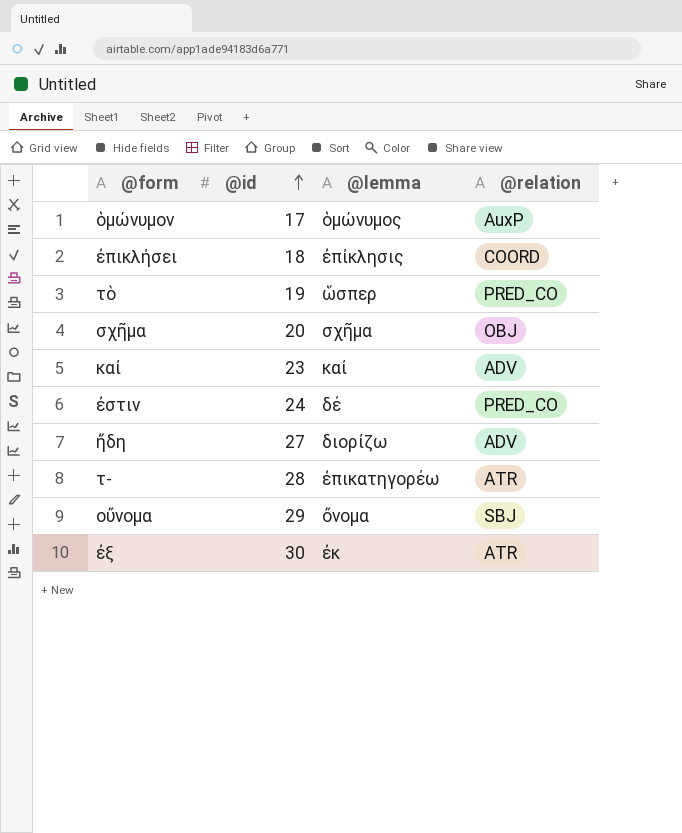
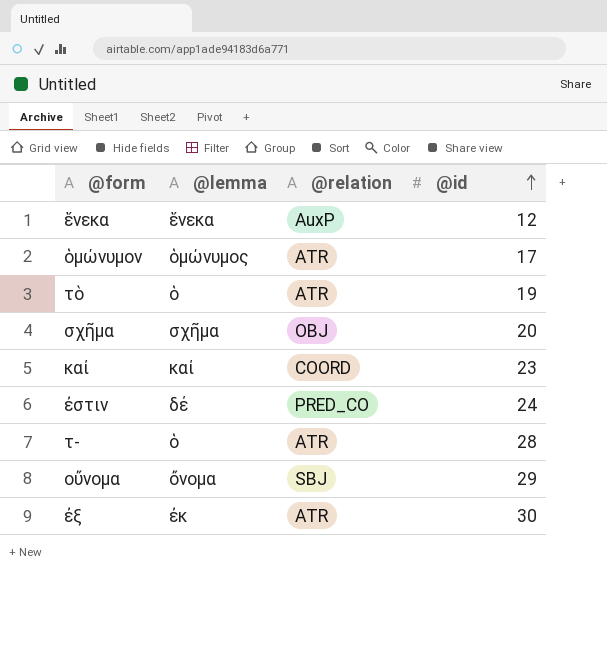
column @id | position: 2 -> 4
row ἐπικλήσει: 18 | ἐπίκλησις | COORD -> none
row ἤδη: 27 | διορίζω | ADV -> none
row ἕνεκα: none -> ἕνεκα | AuxP | 12
ὁμώνυμον | @relation: AuxP -> ATR
τὸ | @lemma: ὥσπερ -> ὁ
τὸ | @relation: PRED_CO -> ATR
καί | @relation: ADV -> COORD
τ- | @lemma: ἐπικατηγορέω -> ὁ

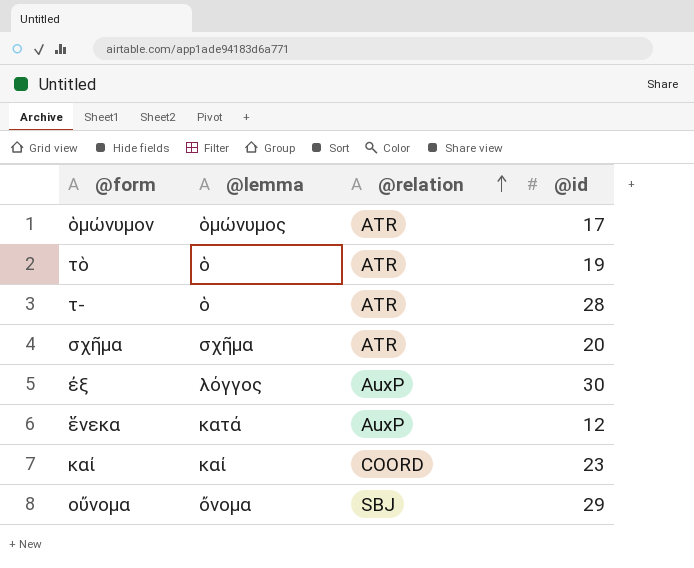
row order: @id ascending -> @relation ascending
row ἐστιν: δέ | PRED_CO | 24 -> none
σχῆμα | @relation: OBJ -> ATR
ἐξ | @lemma: ἐκ -> λόγγος
ἐξ | @relation: ATR -> AuxP
ἕνεκα | @lemma: ἕνεκα -> κατά

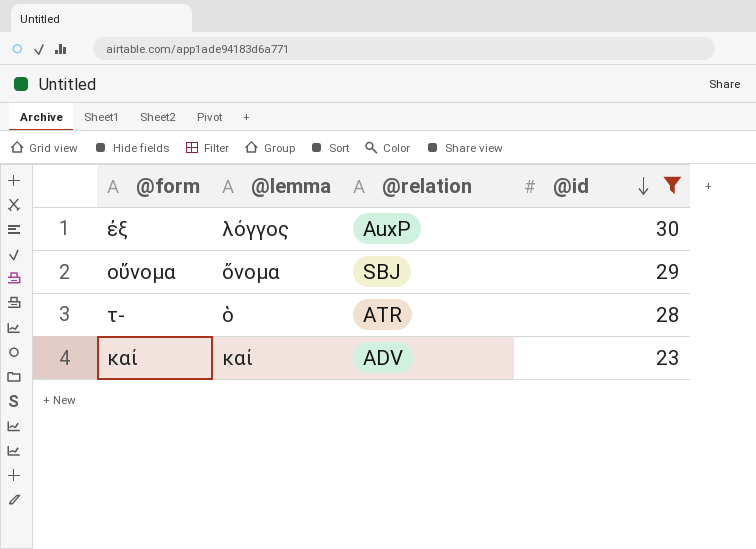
filter: none -> @id >= 23
row order: @relation ascending -> @id descending
καί | @relation: COORD -> ADV

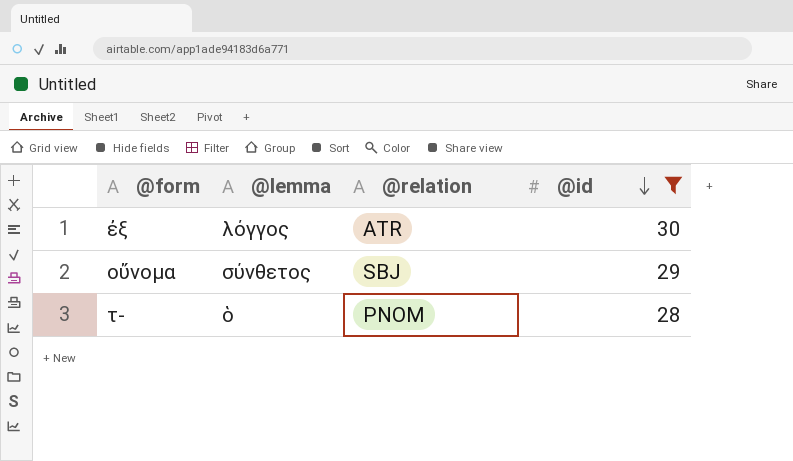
row καί: καί | ADV | 23 -> none
ἐξ | @relation: AuxP -> ATR
οὔνομα | @lemma: ὄνομα -> σύνθετος
τ- | @relation: ATR -> PNOM

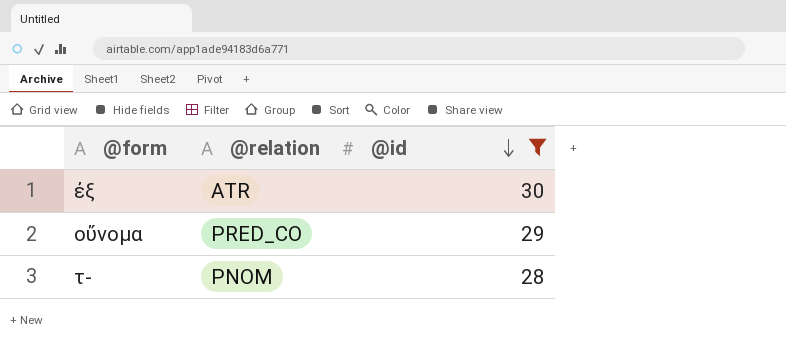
column @lemma | position: 2 -> none
οὔνομα | @relation: SBJ -> PRED_CO

